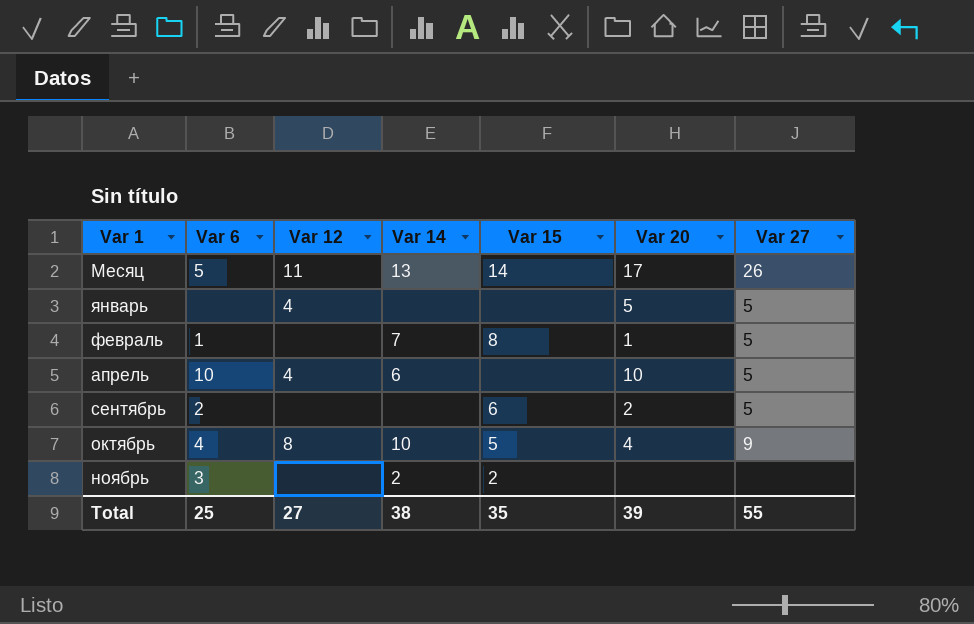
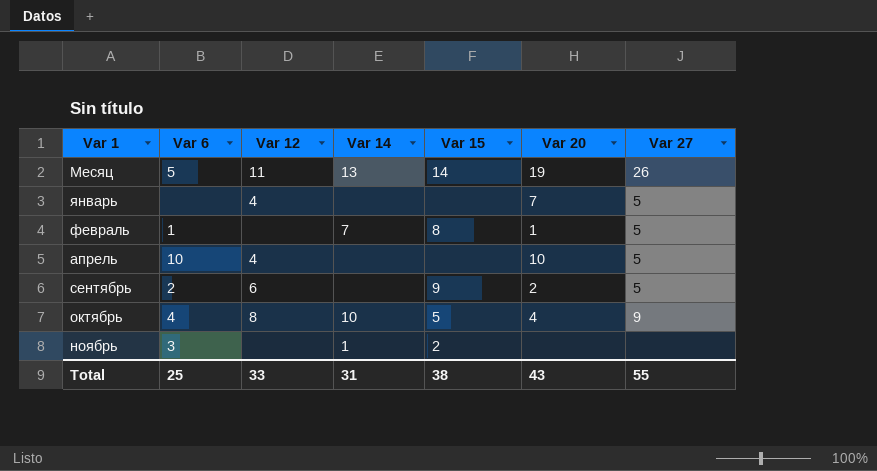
Месяц | Var 20: 17 -> 19
январь | Var 20: 5 -> 7
апрель | Var 14: 6 -> none
сентябрь | Var 12: none -> 6
сентябрь | Var 15: 6 -> 9
ноябрь | Var 14: 2 -> 1
Total | Var 12: 27 -> 33
Total | Var 14: 38 -> 31
Total | Var 15: 35 -> 38
Total | Var 20: 39 -> 43

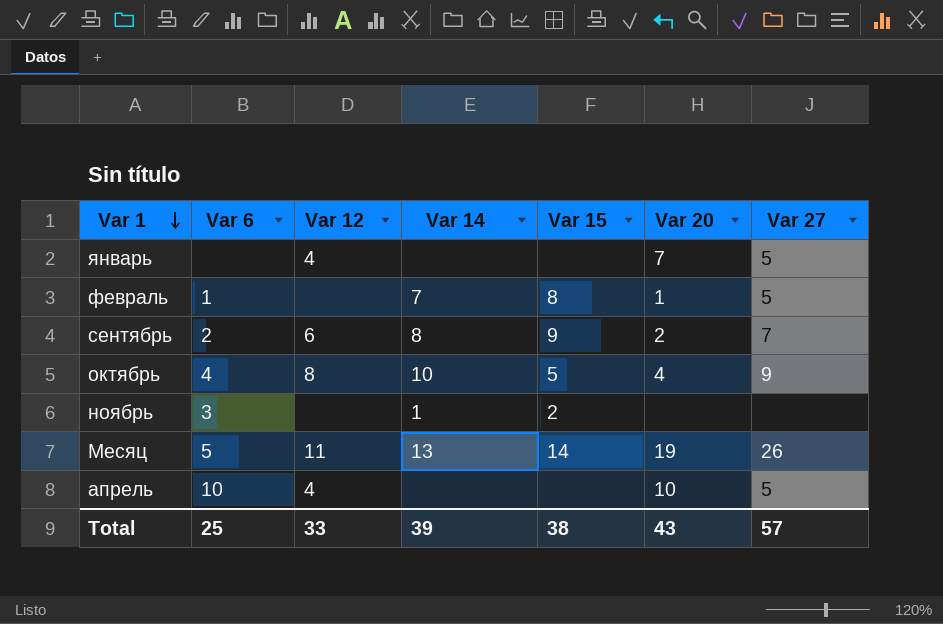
row order: none -> Var 1 descending
сентябрь | Var 14: none -> 8
сентябрь | Var 27: 5 -> 7
Total | Var 14: 31 -> 39
Total | Var 27: 55 -> 57

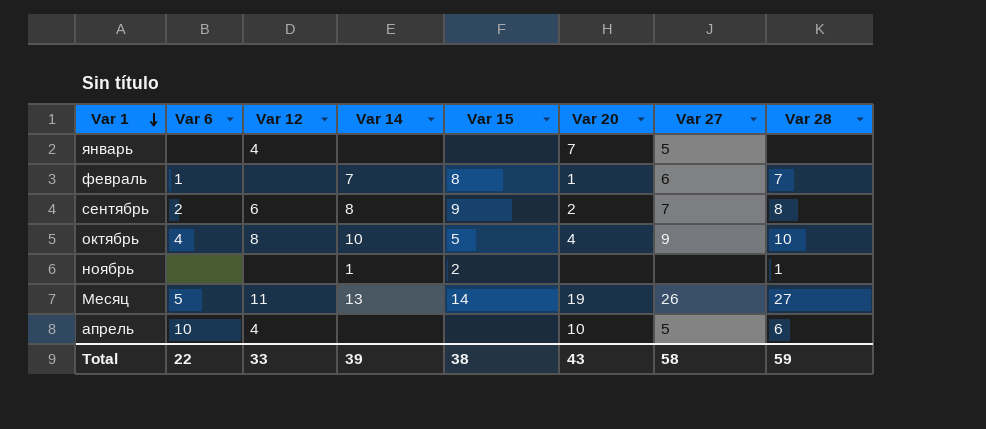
column Var 28 | position: none -> 8
февраль | Var 27: 5 -> 6
ноябрь | Var 6: 3 -> none
Total | Var 6: 25 -> 22
Total | Var 27: 57 -> 58

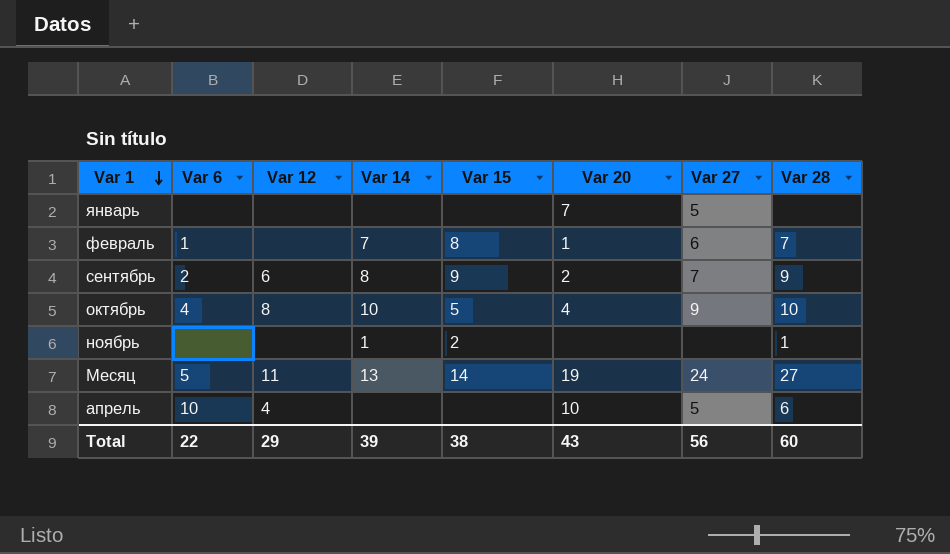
январь | Var 12: 4 -> none
сентябрь | Var 28: 8 -> 9
Месяц | Var 27: 26 -> 24
Total | Var 12: 33 -> 29
Total | Var 27: 58 -> 56
Total | Var 28: 59 -> 60

